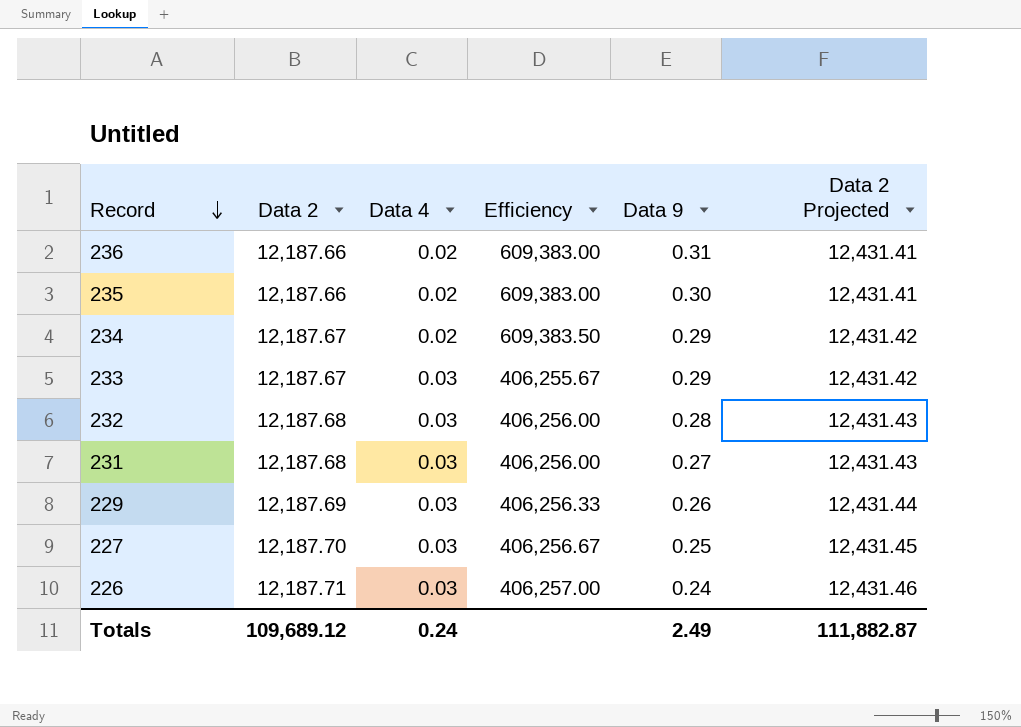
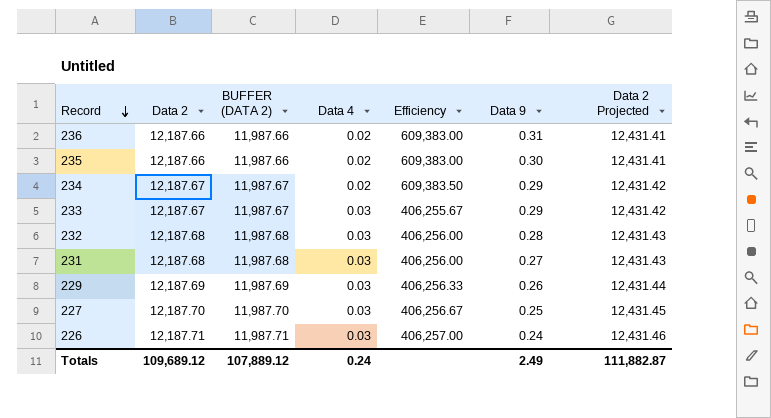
column BUFFER (DATA 2) | formula: none -> [Data 2] - 200

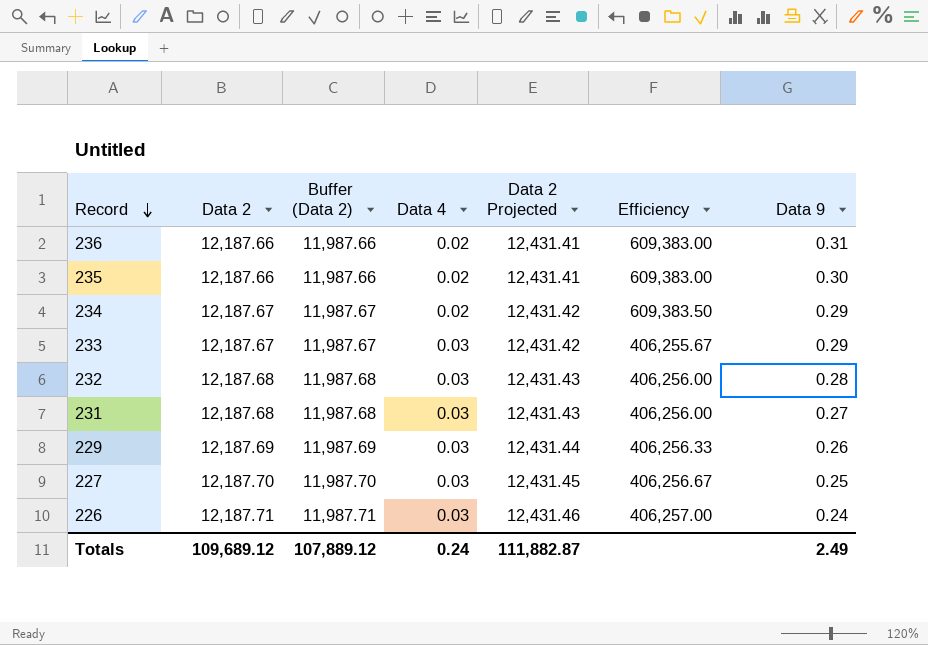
column name: BUFFER (DATA 2) -> Buffer (Data 2)
column Data 2 Projected | position: 7 -> 5

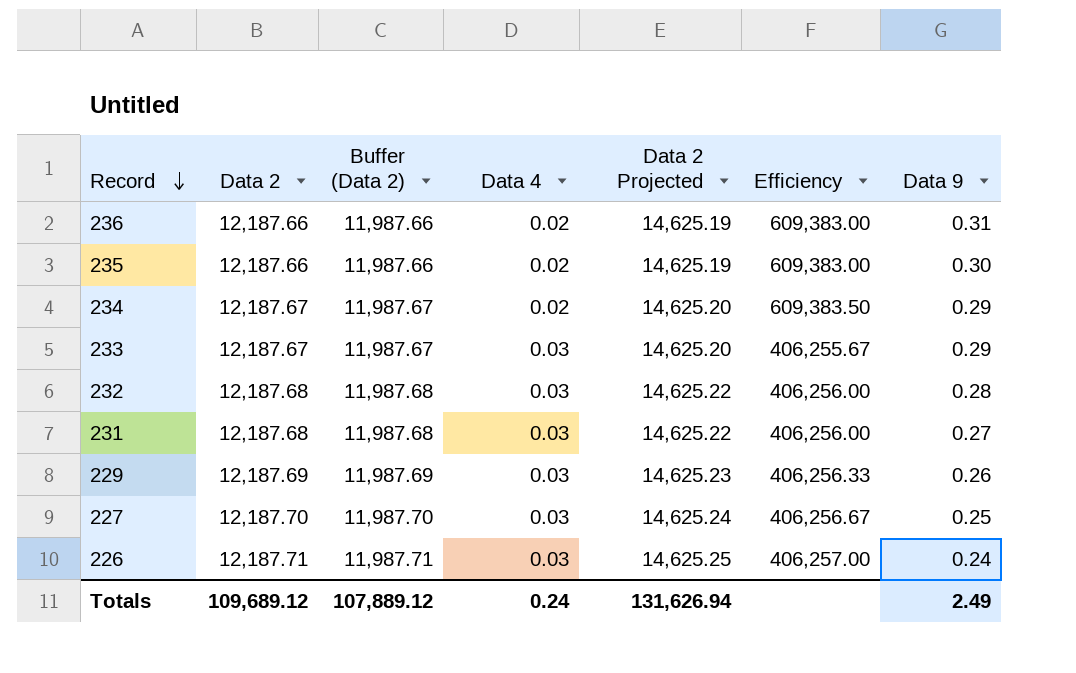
column Data 2 Projected | formula: [Data 2] * 1.02 -> [Data 2] * 1.2
Totals | Data 2 Projected: 111,882.87 -> 131,626.94

